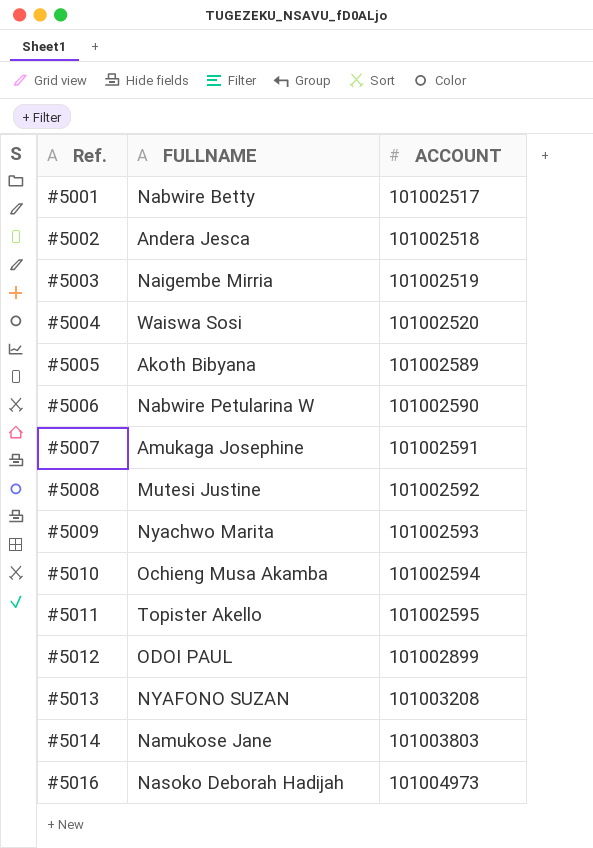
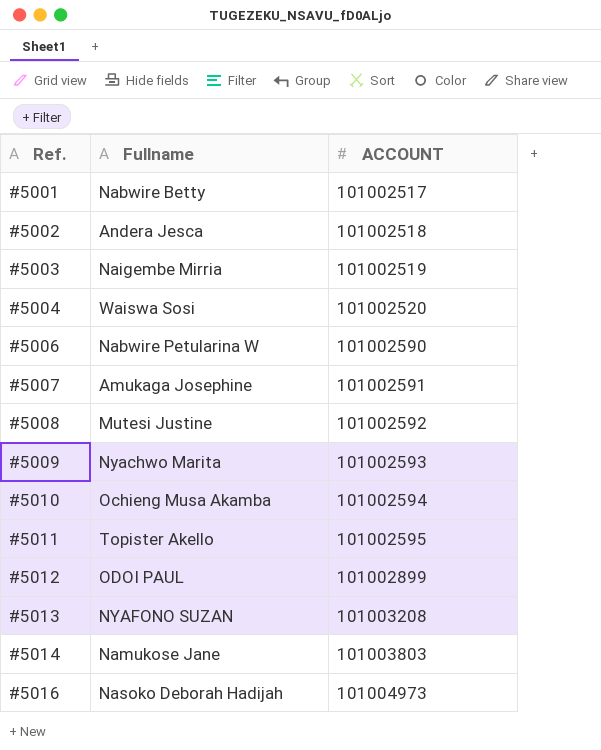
column name: FULLNAME -> Fullname
row #5005: Akoth Bibyana | 101002589 -> none

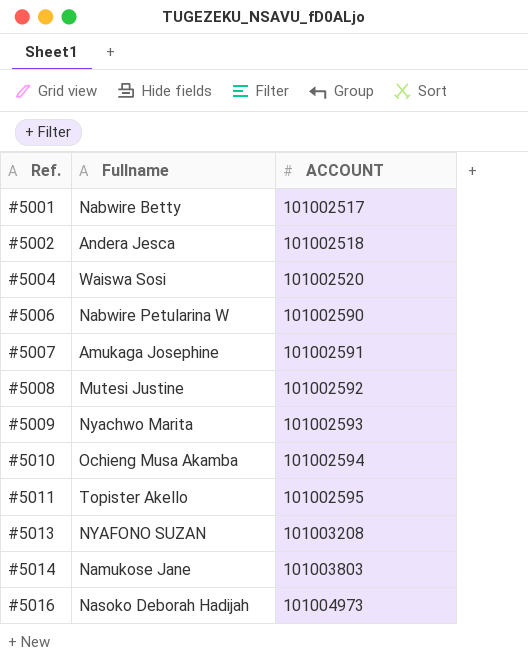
row #5003: Naigembe Mirria | 101002519 -> none
row #5012: ODOI PAUL | 101002899 -> none

